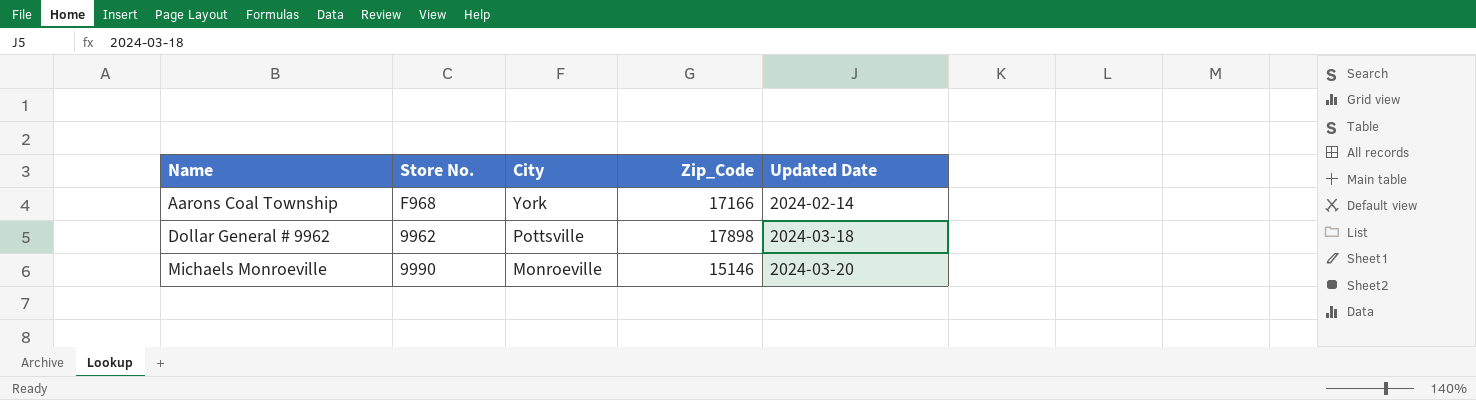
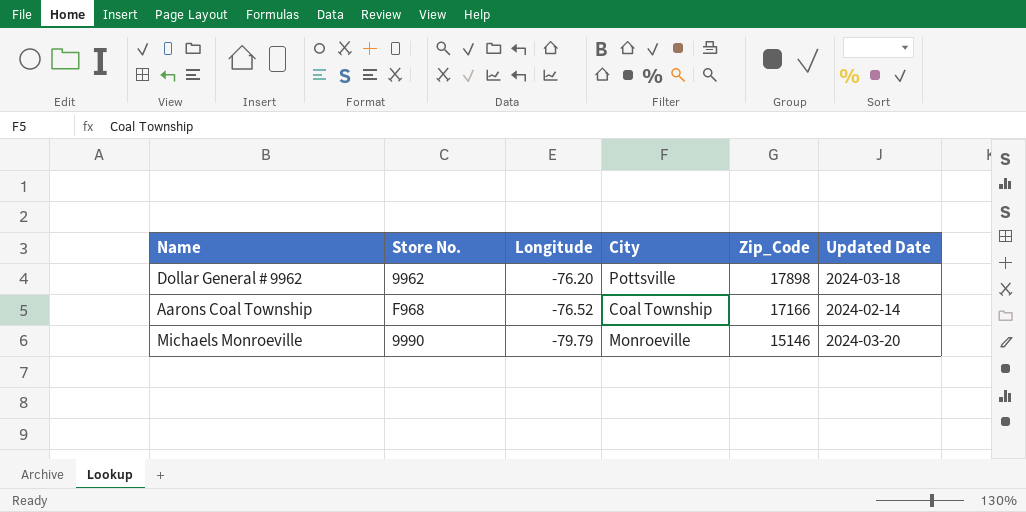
row order: Name ascending -> Longitude descending
column Longitude | position: none -> 3
Aarons Coal Township | City: York -> Coal Township

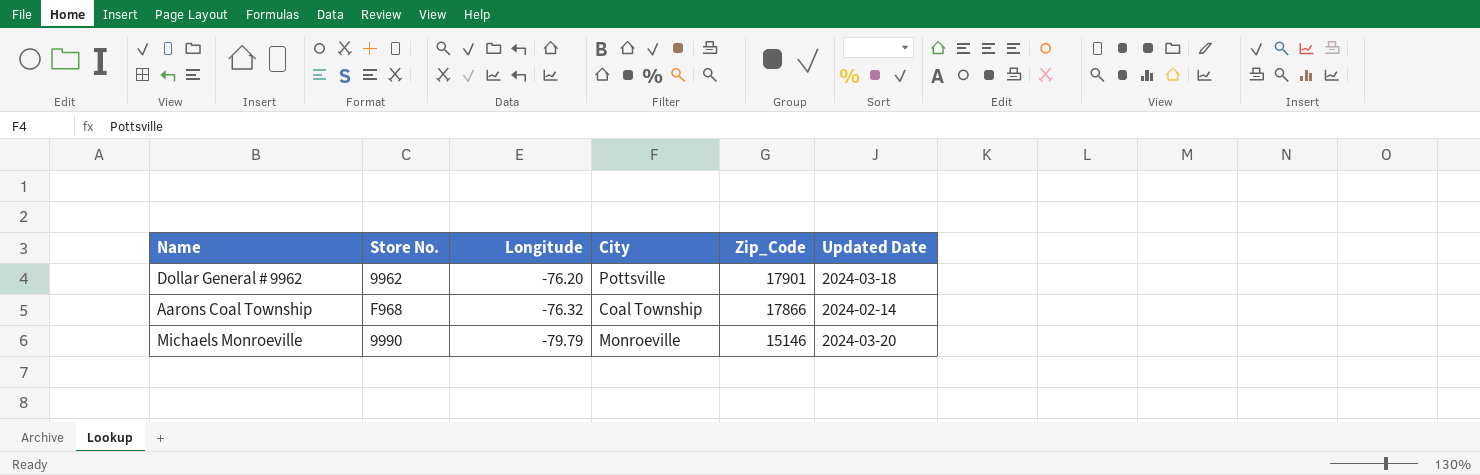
Dollar General # 9962 | Zip_Code: 17898 -> 17901
Aarons Coal Township | Longitude: -76.52 -> -76.32
Aarons Coal Township | Zip_Code: 17166 -> 17866

